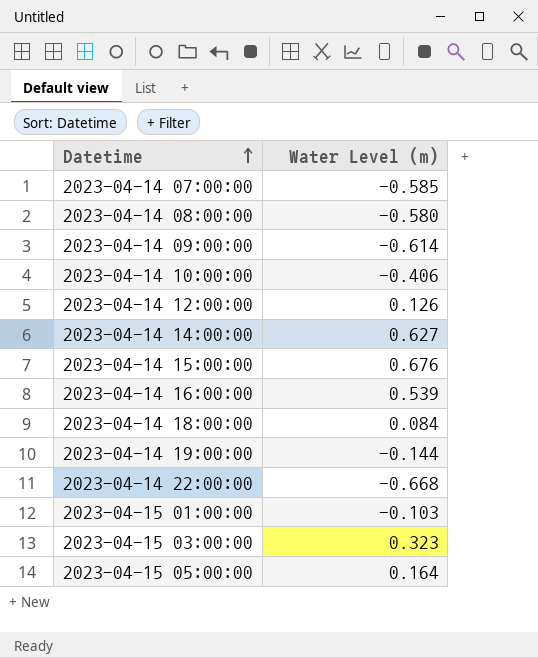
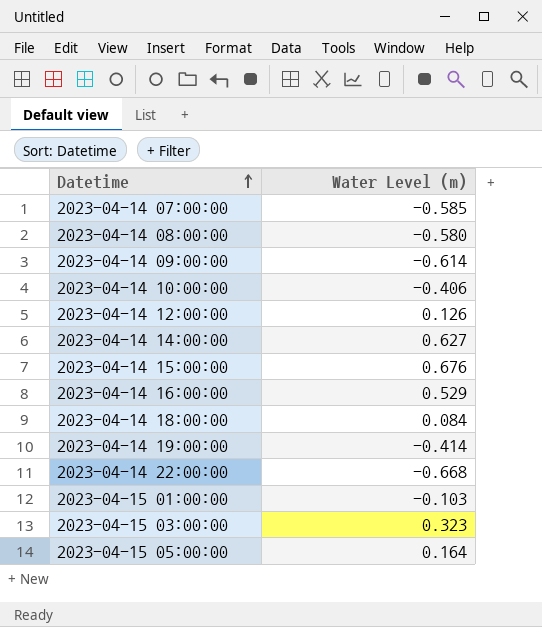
2023-04-14 16:00:00 | Water Level (m): 0.539 -> 0.529
2023-04-14 19:00:00 | Water Level (m): -0.144 -> -0.414

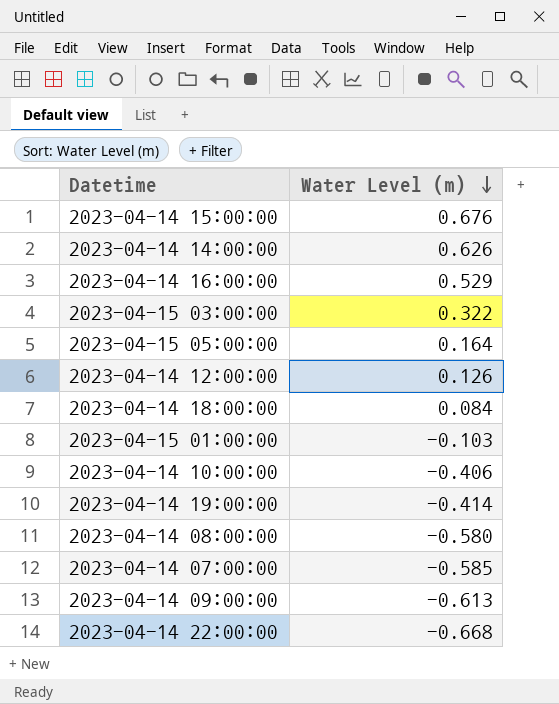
row order: Datetime ascending -> Water Level (m) descending
2023-04-14 14:00:00 | Water Level (m): 0.627 -> 0.626
2023-04-15 03:00:00 | Water Level (m): 0.323 -> 0.322
2023-04-14 09:00:00 | Water Level (m): -0.614 -> -0.613

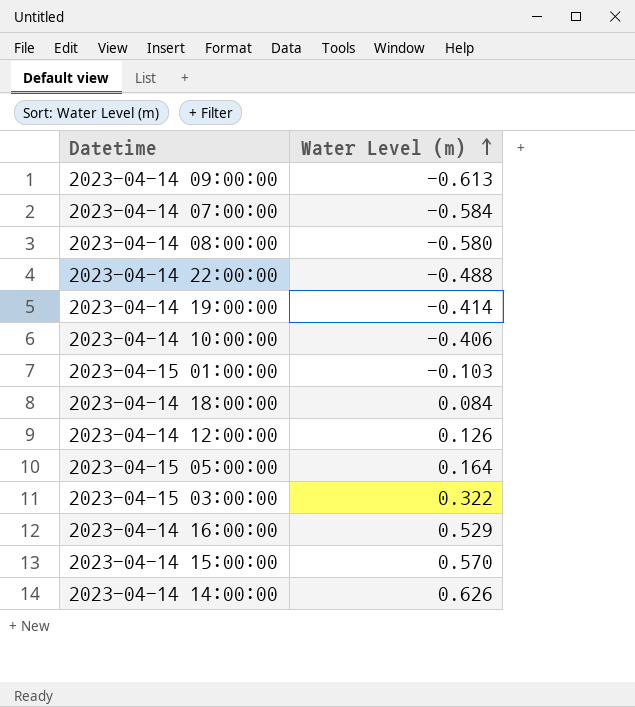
row order: Water Level (m) descending -> Water Level (m) ascending
2023-04-14 07:00:00 | Water Level (m): -0.585 -> -0.584
2023-04-14 22:00:00 | Water Level (m): -0.668 -> -0.488
2023-04-14 15:00:00 | Water Level (m): 0.676 -> 0.570

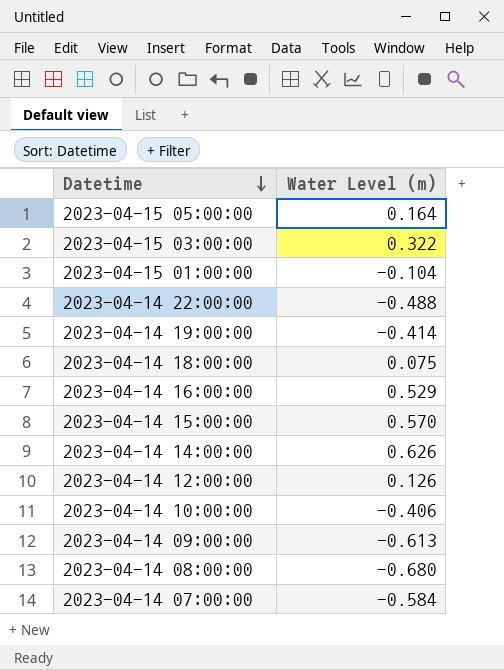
row order: Water Level (m) ascending -> Datetime descending
2023-04-15 01:00:00 | Water Level (m): -0.103 -> -0.104
2023-04-14 18:00:00 | Water Level (m): 0.084 -> 0.075
2023-04-14 08:00:00 | Water Level (m): -0.580 -> -0.680

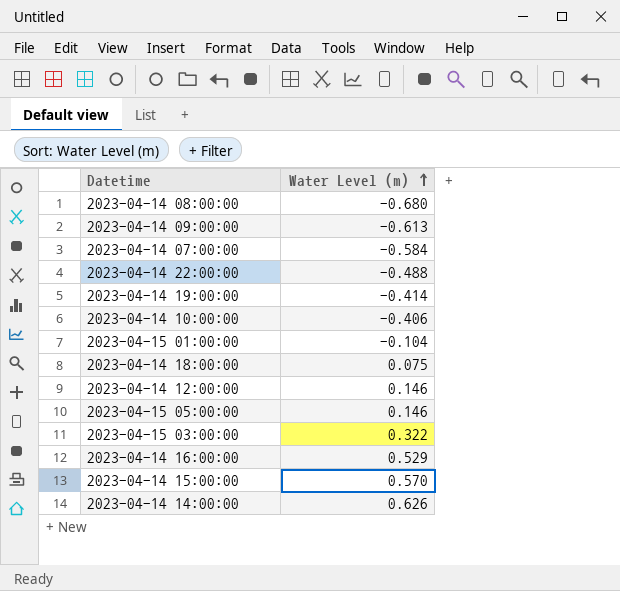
row order: Datetime descending -> Water Level (m) ascending
2023-04-14 12:00:00 | Water Level (m): 0.126 -> 0.146
2023-04-15 05:00:00 | Water Level (m): 0.164 -> 0.146

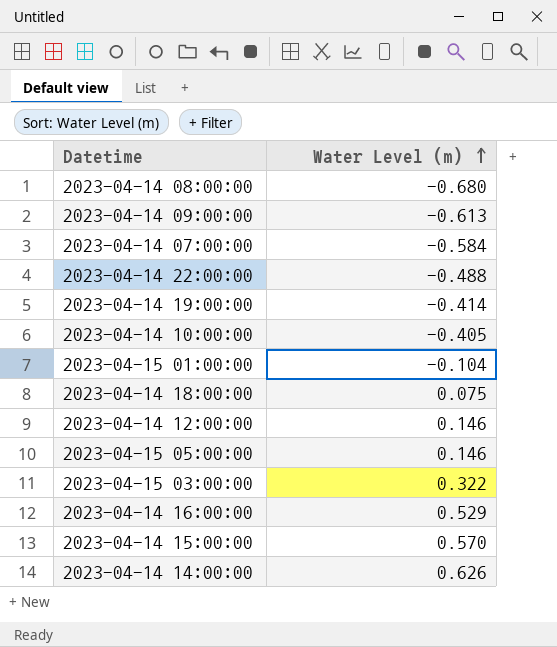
2023-04-14 10:00:00 | Water Level (m): -0.406 -> -0.405

